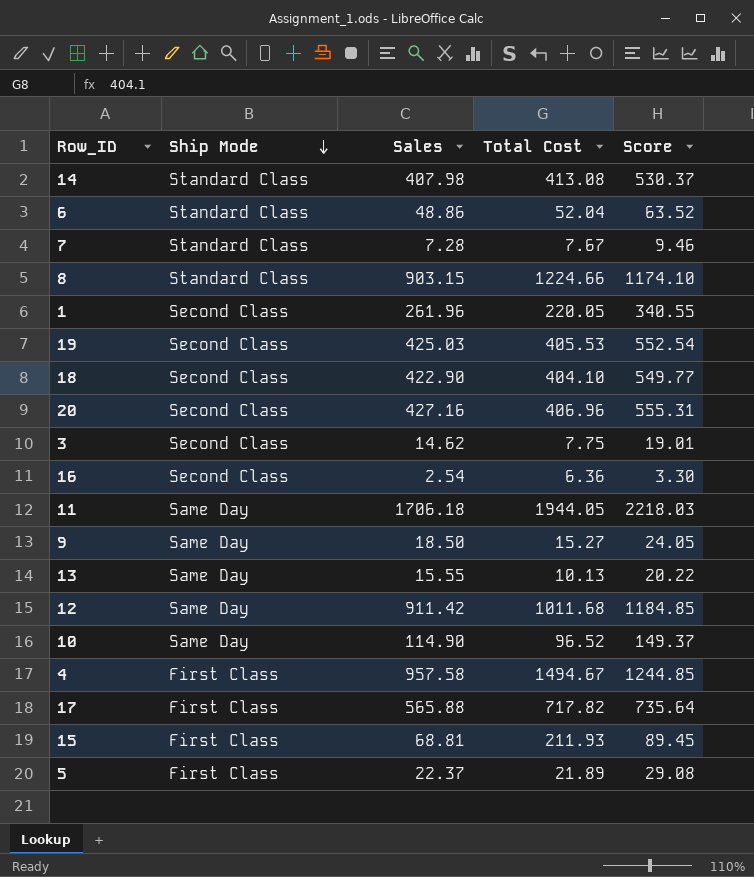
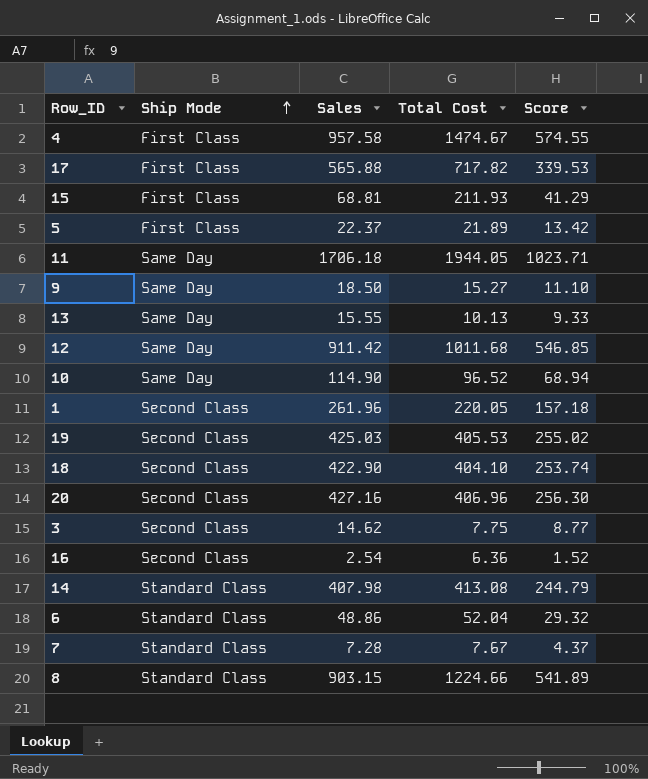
row order: Ship Mode descending -> Ship Mode ascending
column Score | formula: [Sales] * 1.3 -> [Sales] * 0.6
4 | Total Cost: 1494.67 -> 1474.67

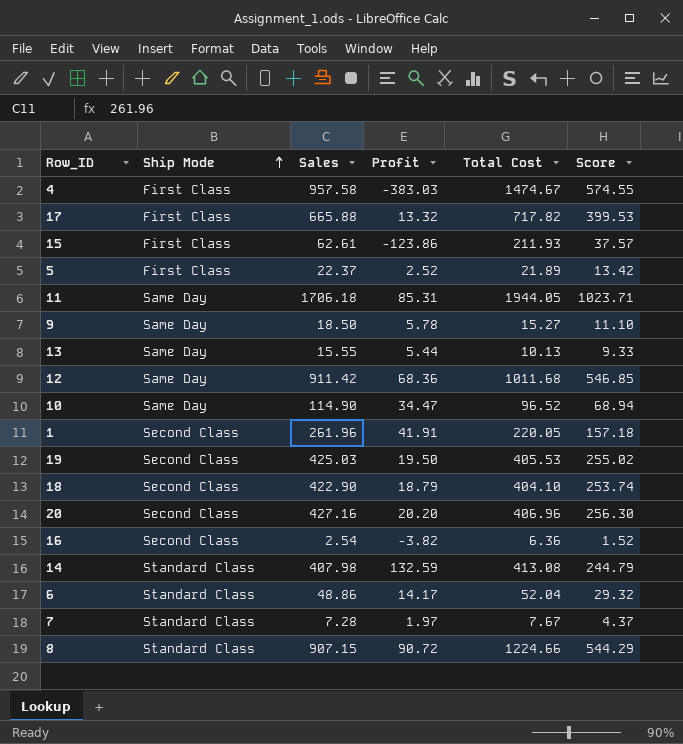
column Profit | position: none -> 4
row 3: Second Class | 14.62 | 7.75 | 8.77 -> none
17 | Sales: 565.88 -> 665.88
17 | Score: 339.53 -> 399.53
15 | Sales: 68.81 -> 62.61
15 | Score: 41.29 -> 37.57
8 | Sales: 903.15 -> 907.15
8 | Score: 541.89 -> 544.29

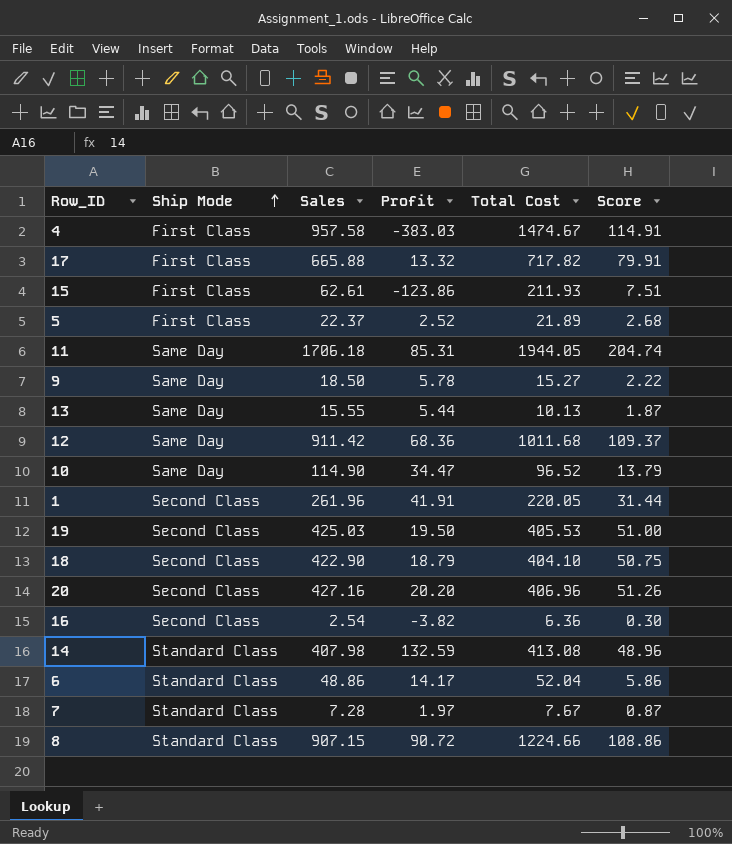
column Score | formula: [Sales] * 0.6 -> [Sales] * 0.12

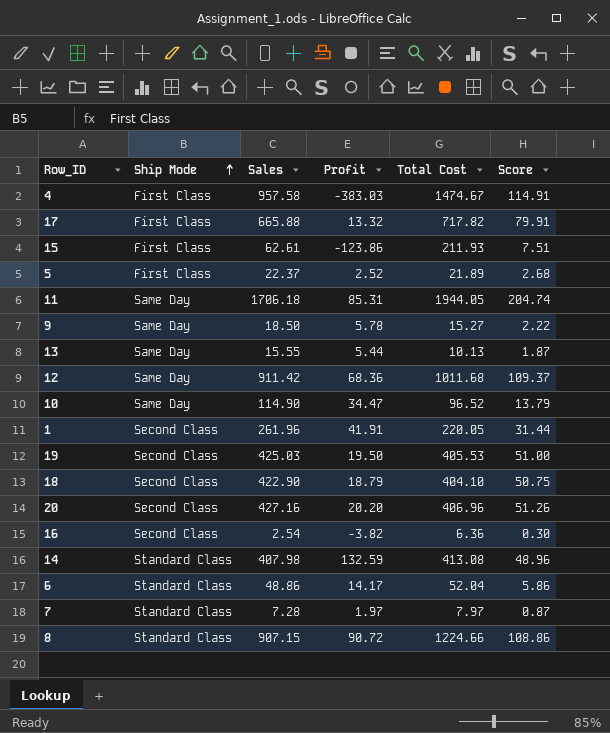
7 | Total Cost: 7.67 -> 7.97

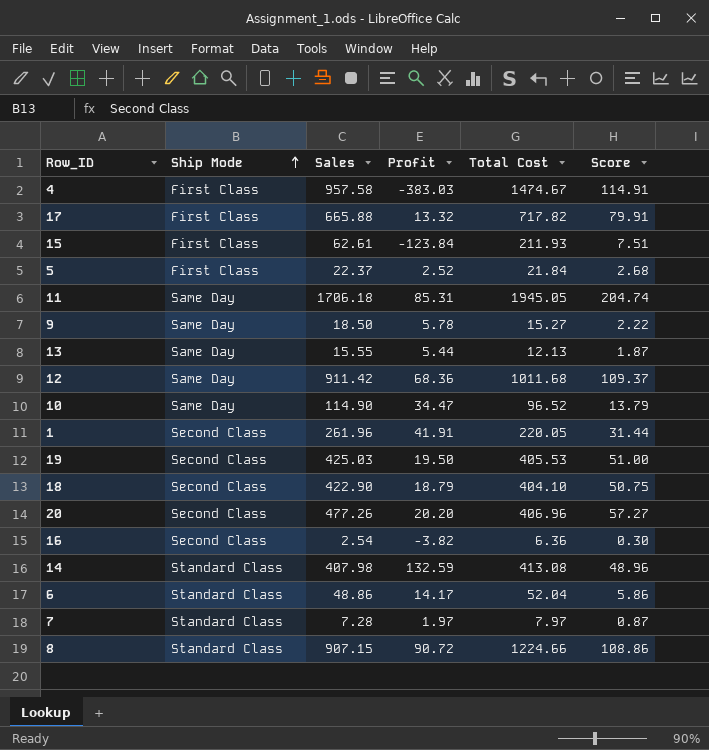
15 | Profit: -123.86 -> -123.84
5 | Total Cost: 21.89 -> 21.84
11 | Total Cost: 1944.05 -> 1945.05
13 | Total Cost: 10.13 -> 12.13
20 | Sales: 427.16 -> 477.26
20 | Score: 51.26 -> 57.27

